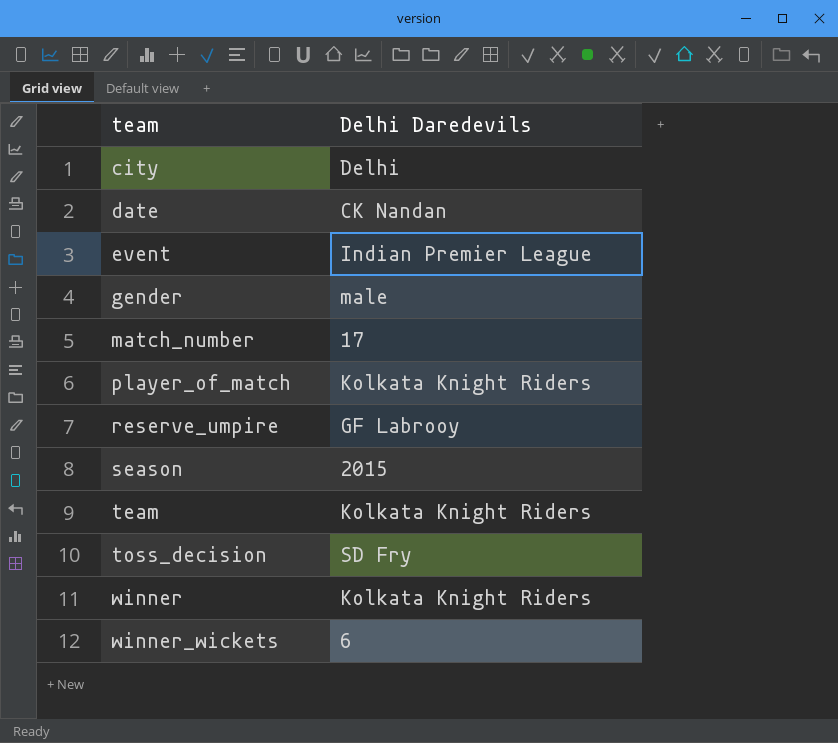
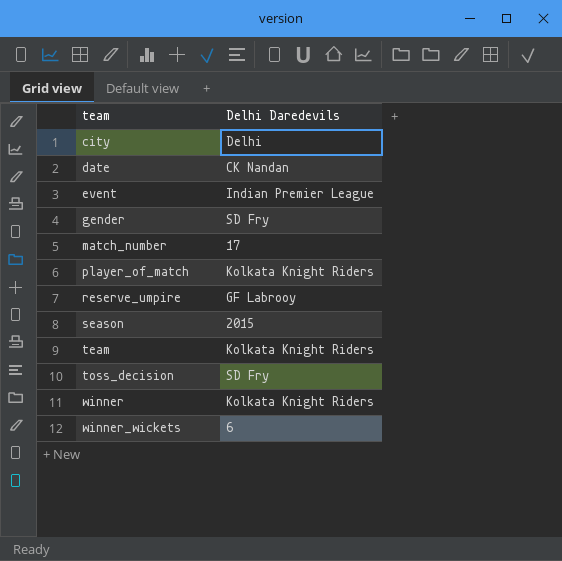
gender | Delhi Daredevils: male -> SD Fry

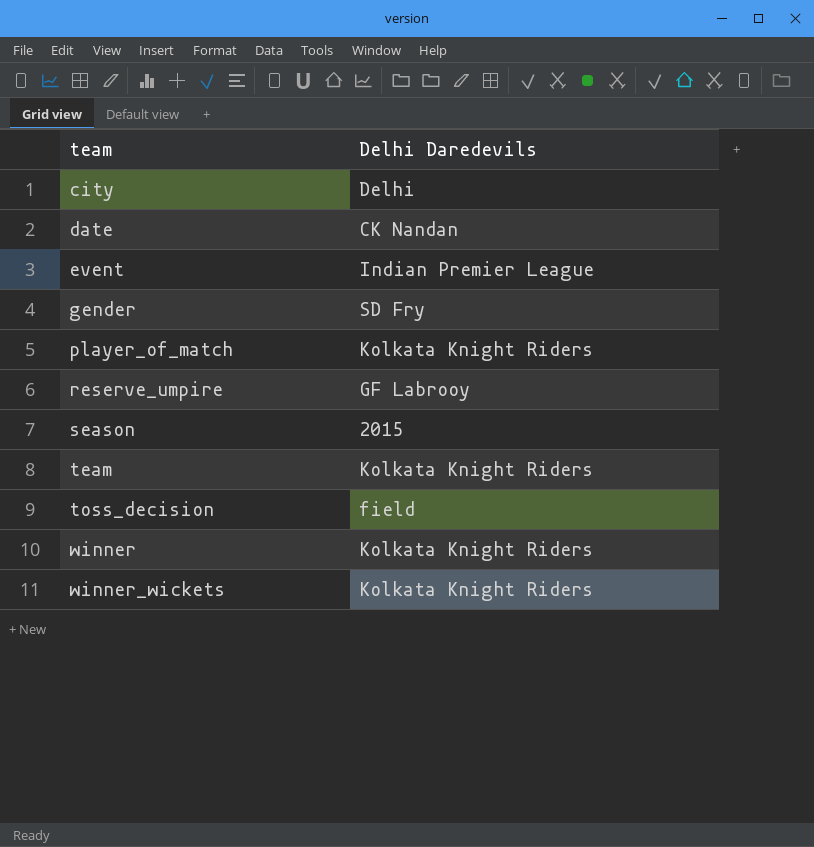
row match_number: 17 -> none
toss_decision | Delhi Daredevils: SD Fry -> field
winner_wickets | Delhi Daredevils: 6 -> Kolkata Knight Riders

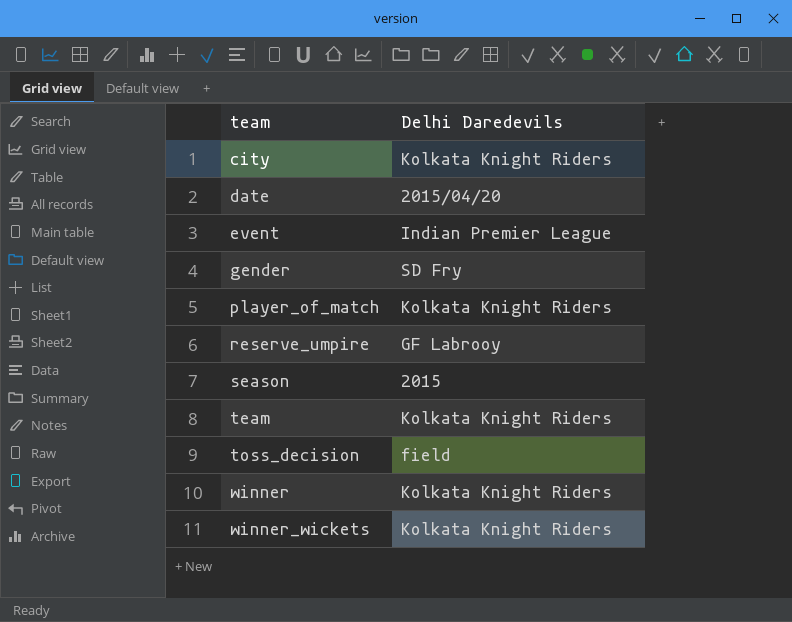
city | Delhi Daredevils: Delhi -> Kolkata Knight Riders
date | Delhi Daredevils: CK Nandan -> 2015/04/20

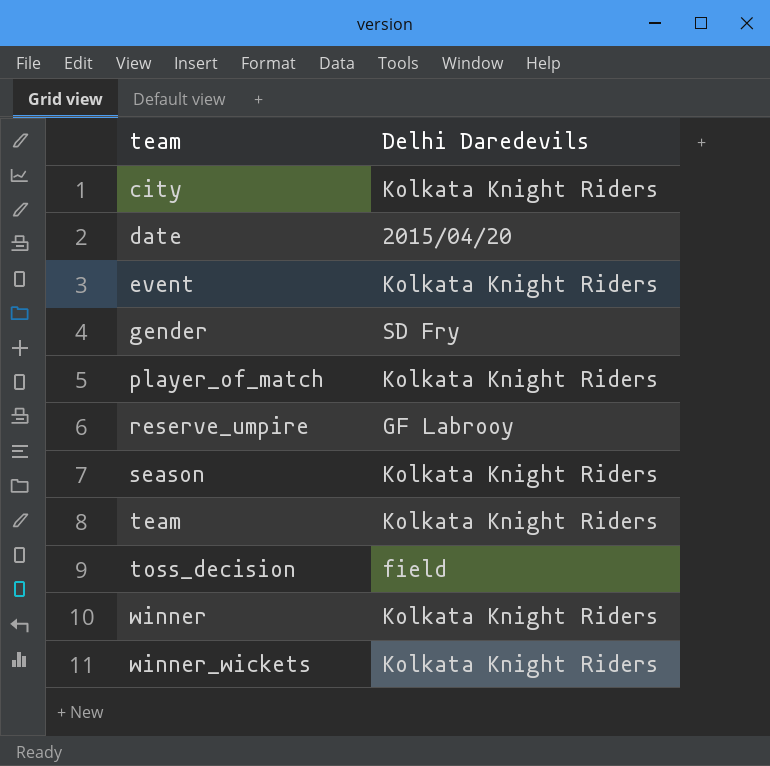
event | Delhi Daredevils: Indian Premier League -> Kolkata Knight Riders
season | Delhi Daredevils: 2015 -> Kolkata Knight Riders

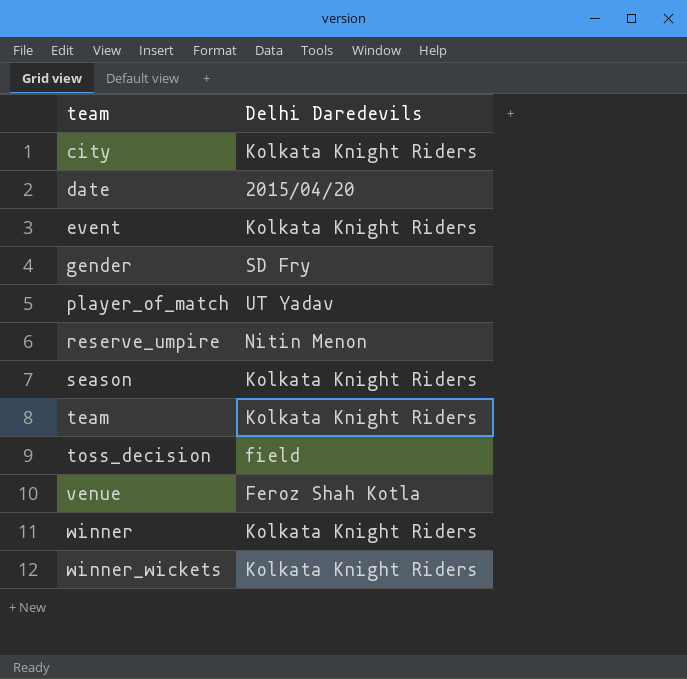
player_of_match | Delhi Daredevils: Kolkata Knight Riders -> UT Yadav
reserve_umpire | Delhi Daredevils: GF Labrooy -> Nitin Menon
row venue: none -> Feroz Shah Kotla

